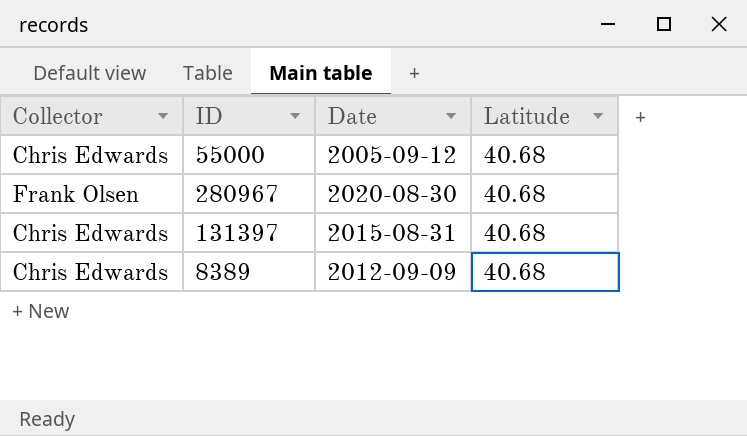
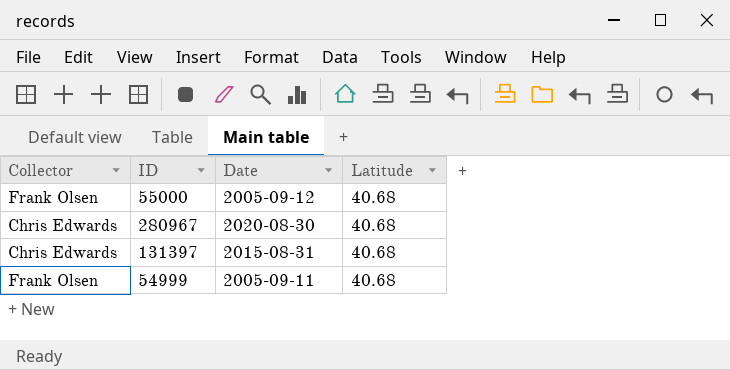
row 8389: Chris Edwards | 2012-09-09 | 40.68 -> none
55000 | Collector: Chris Edwards -> Frank Olsen
280967 | Collector: Frank Olsen -> Chris Edwards
row 54999: none -> Frank Olsen | 2005-09-11 | 40.68

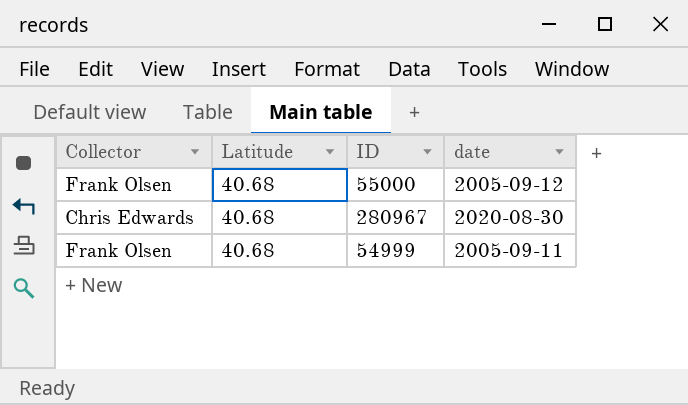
column Latitude | position: 4 -> 2
column name: Date -> date
row 131397: Chris Edwards | 2015-08-31 | 40.68 -> none

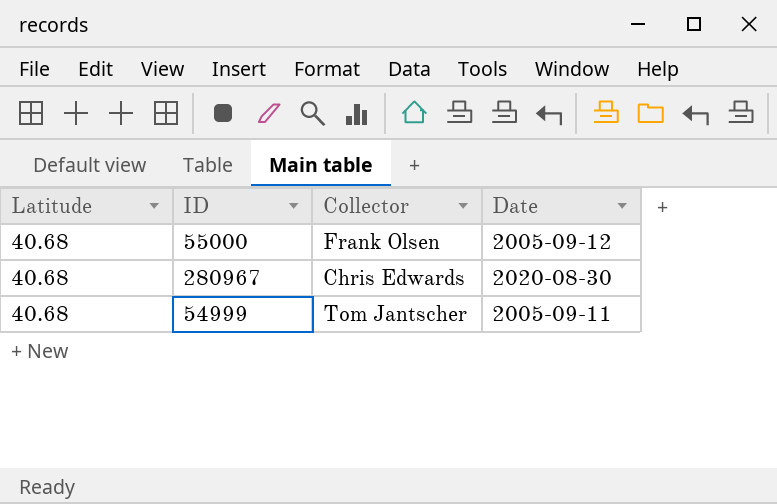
column Collector | position: 1 -> 3
column name: date -> Date
54999 | Collector: Frank Olsen -> Tom Jantscher

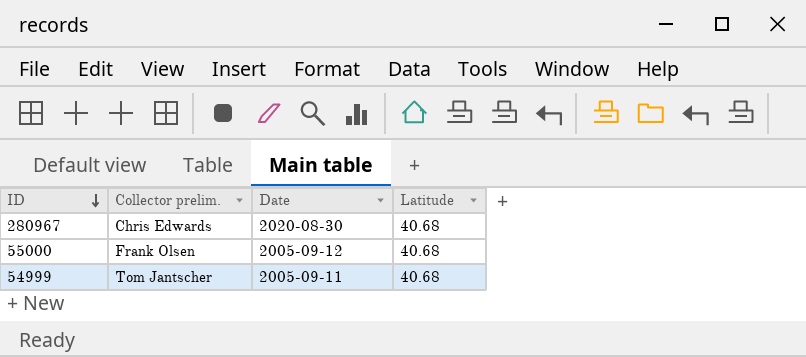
row order: none -> ID descending
column name: Collector -> Collector prelim.
column Latitude | position: 1 -> 4

